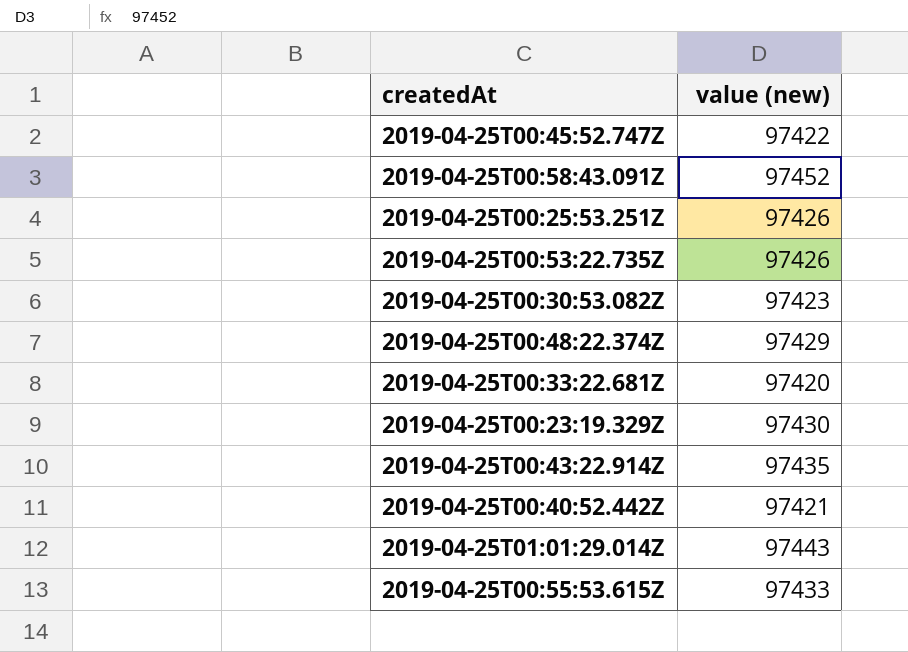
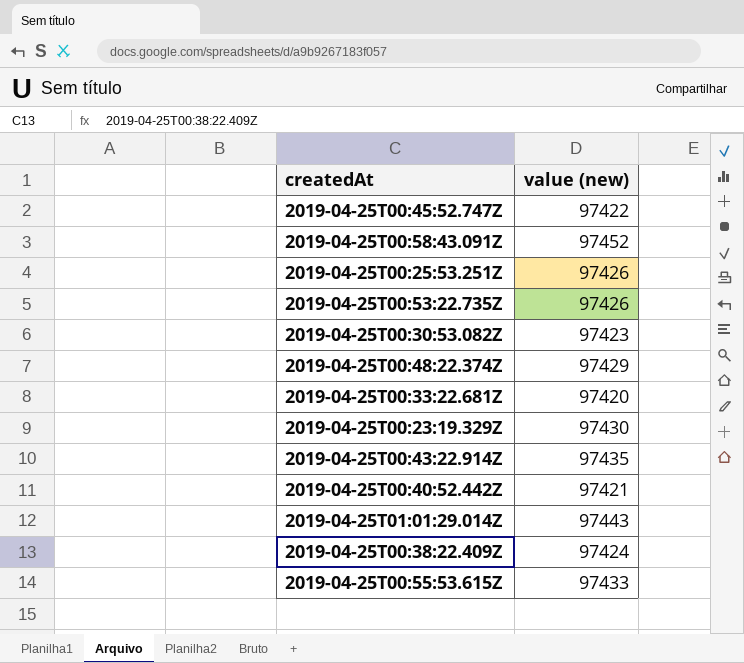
row 2019-04-25T00:38:22.409Z: none -> 97424

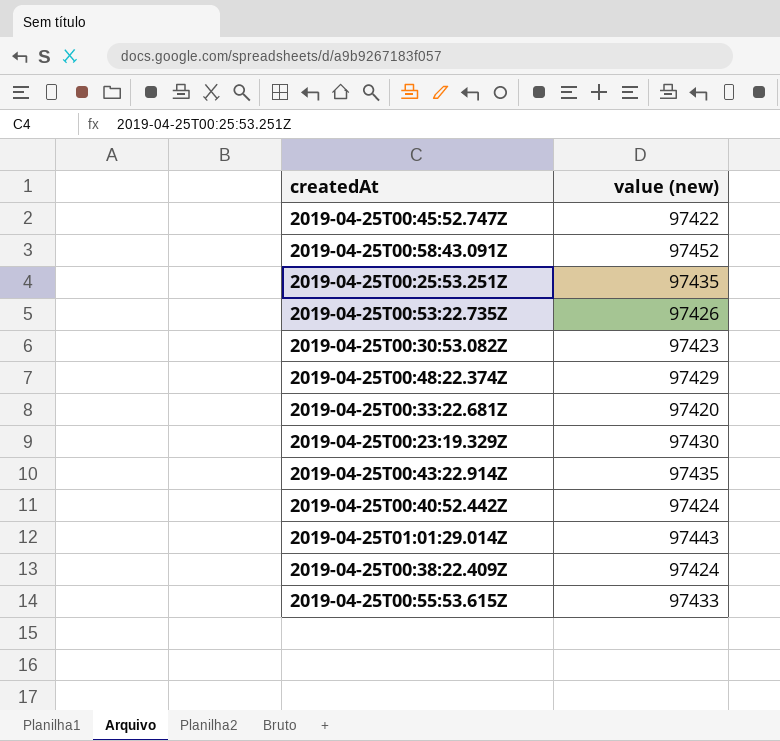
2019-04-25T00:25:53.251Z | value (new): 97426 -> 97435
2019-04-25T00:40:52.442Z | value (new): 97421 -> 97424

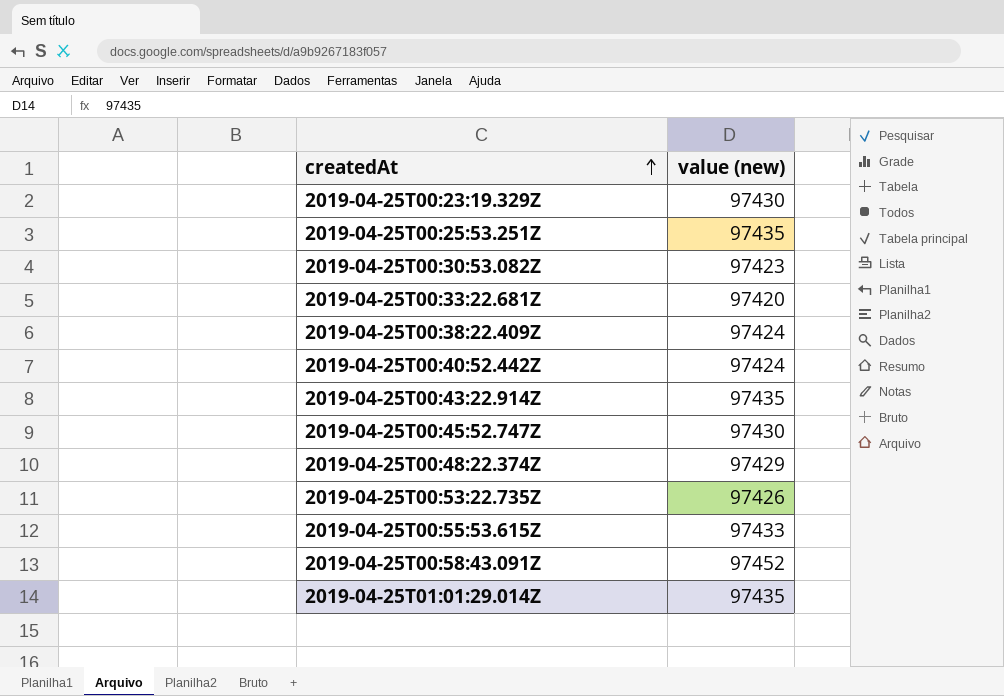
row order: none -> createdAt ascending
2019-04-25T00:45:52.747Z | value (new): 97422 -> 97430
2019-04-25T01:01:29.014Z | value (new): 97443 -> 97435

